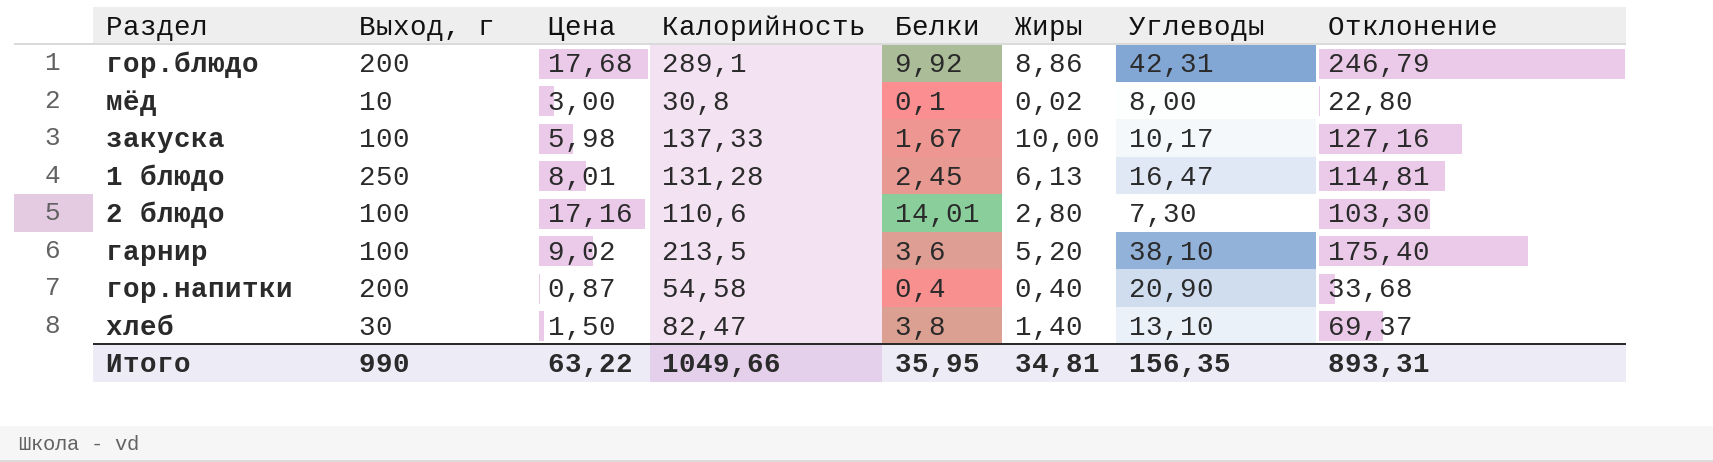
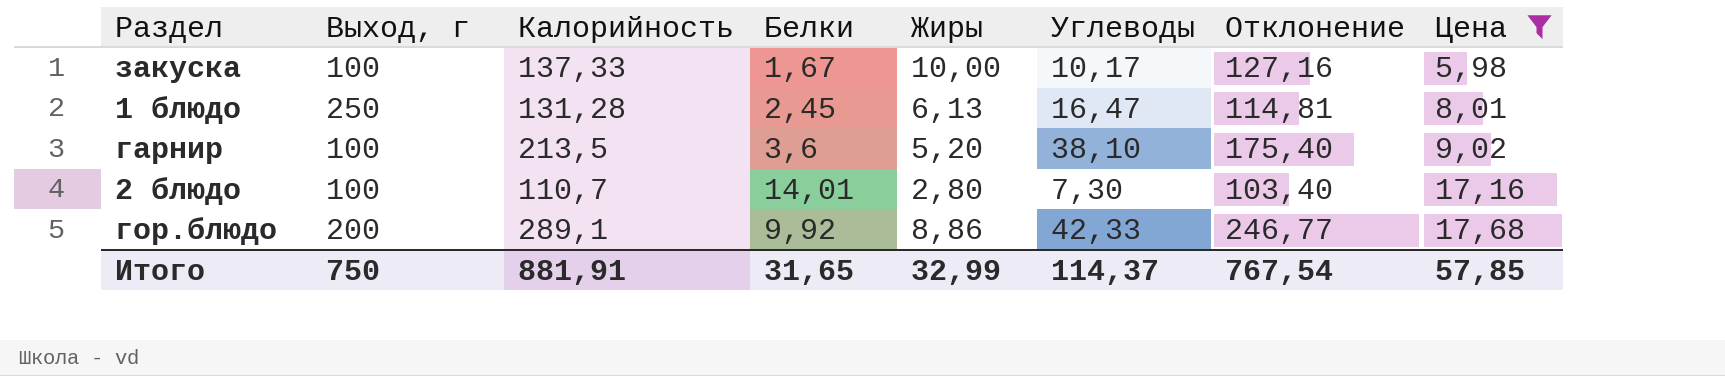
filter: none -> Цена >= 5,98
row order: none -> Цена ascending
column Цена | position: 3 -> 8
2 блюдо | Калорийность: 110,6 -> 110,7
2 блюдо | Отклонение: 103,30 -> 103,40
гор.блюдо | Углеводы: 42,31 -> 42,33
гор.блюдо | Отклонение: 246,79 -> 246,77
Итого | Выход, г: 990 -> 750
Итого | Калорийность: 1049,66 -> 881,91
Итого | Белки: 35,95 -> 31,65
Итого | Жиры: 34,81 -> 32,99
Итого | Углеводы: 156,35 -> 114,37
Итого | Отклонение: 893,31 -> 767,54
Итого | Цена: 63,22 -> 57,85

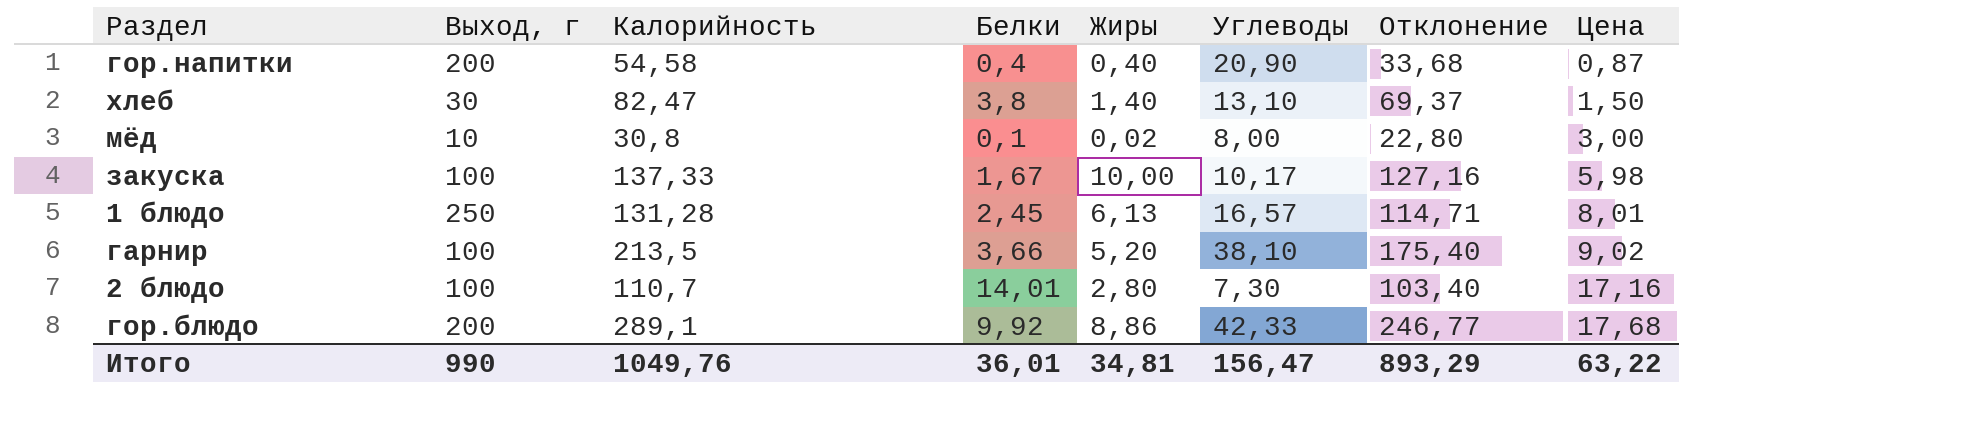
filter: Цена >= 5,98 -> none
1 блюдо | Углеводы: 16,47 -> 16,57
1 блюдо | Отклонение: 114,81 -> 114,71
гарнир | Белки: 3,6 -> 3,66
Итого | Выход, г: 750 -> 990
Итого | Калорийность: 881,91 -> 1049,76
Итого | Белки: 31,65 -> 36,01
Итого | Жиры: 32,99 -> 34,81
Итого | Углеводы: 114,37 -> 156,47
Итого | Отклонение: 767,54 -> 893,29
Итого | Цена: 57,85 -> 63,22

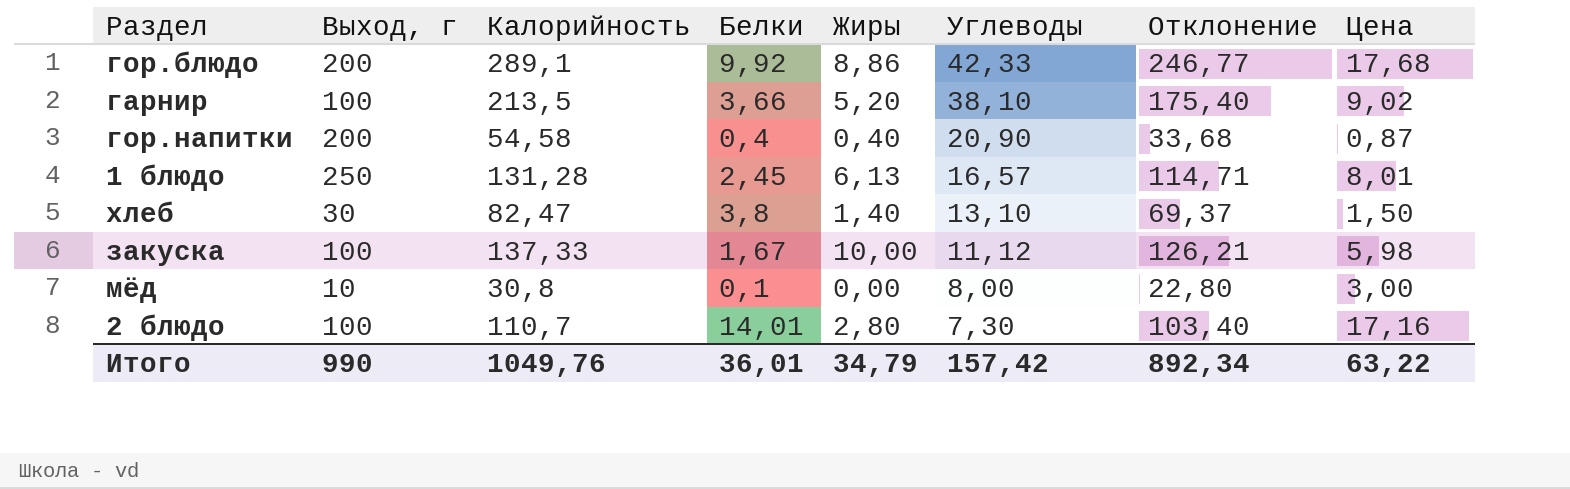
row order: Цена ascending -> Углеводы descending
закуска | Углеводы: 10,17 -> 11,12
закуска | Отклонение: 127,16 -> 126,21
мёд | Жиры: 0,02 -> 0,00
Итого | Жиры: 34,81 -> 34,79
Итого | Углеводы: 156,47 -> 157,42
Итого | Отклонение: 893,29 -> 892,34

